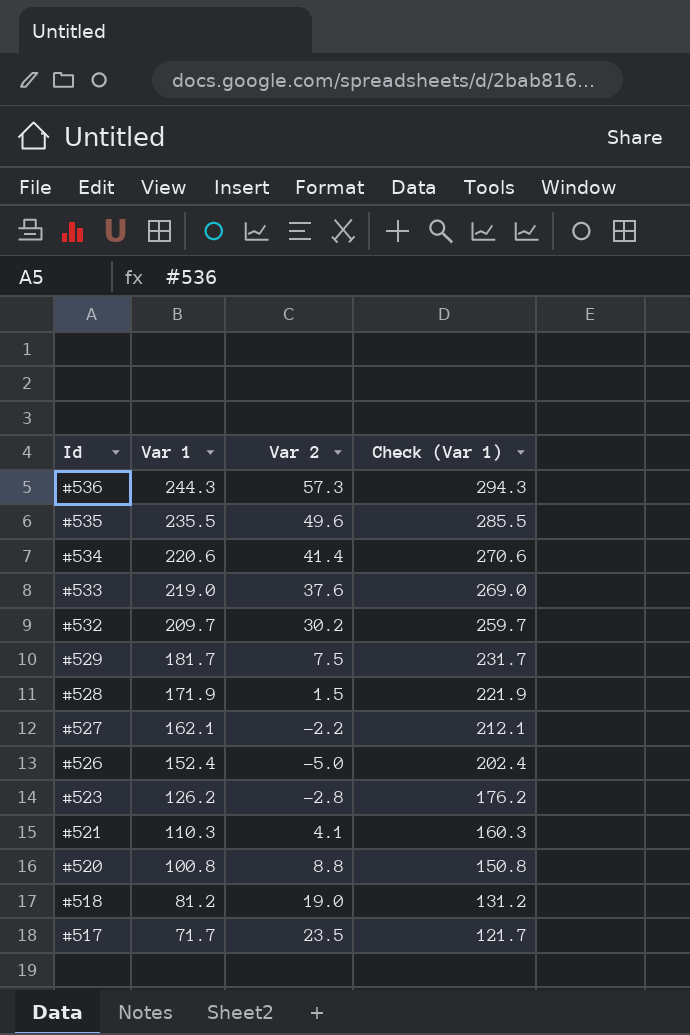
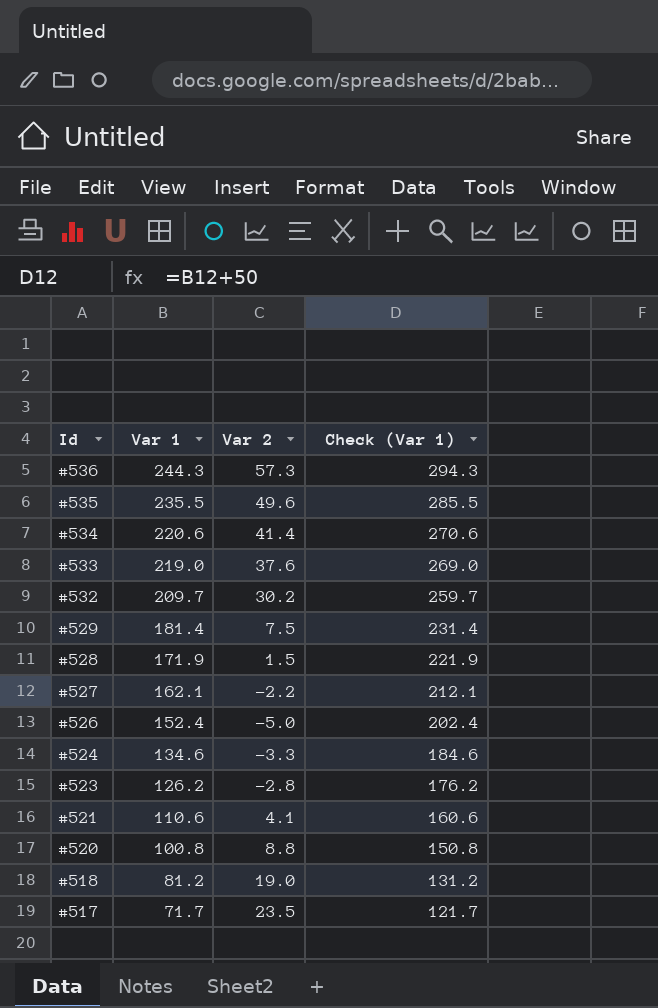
#529 | Var 1: 181.7 -> 181.4
#529 | Check (Var 1): 231.7 -> 231.4
row #524: none -> 134.6 | -3.3 | 184.6
#521 | Var 1: 110.3 -> 110.6
#521 | Check (Var 1): 160.3 -> 160.6

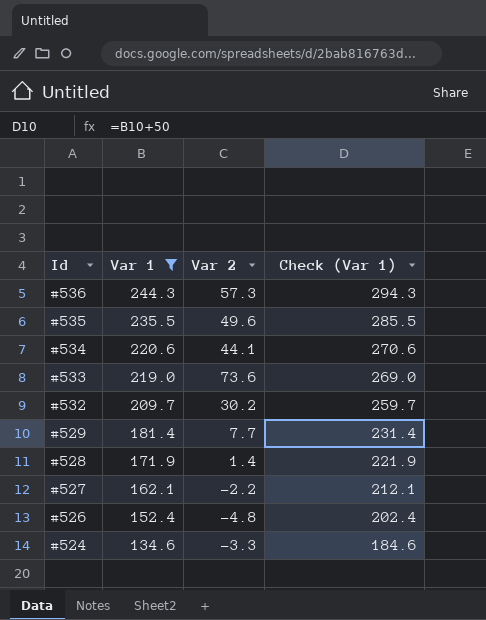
filter: none -> Var 1 >= 134.6
#534 | Var 2: 41.4 -> 44.1
#533 | Var 2: 37.6 -> 73.6
#529 | Var 2: 7.5 -> 7.7
#528 | Var 2: 1.5 -> 1.4
#526 | Var 2: -5.0 -> -4.8

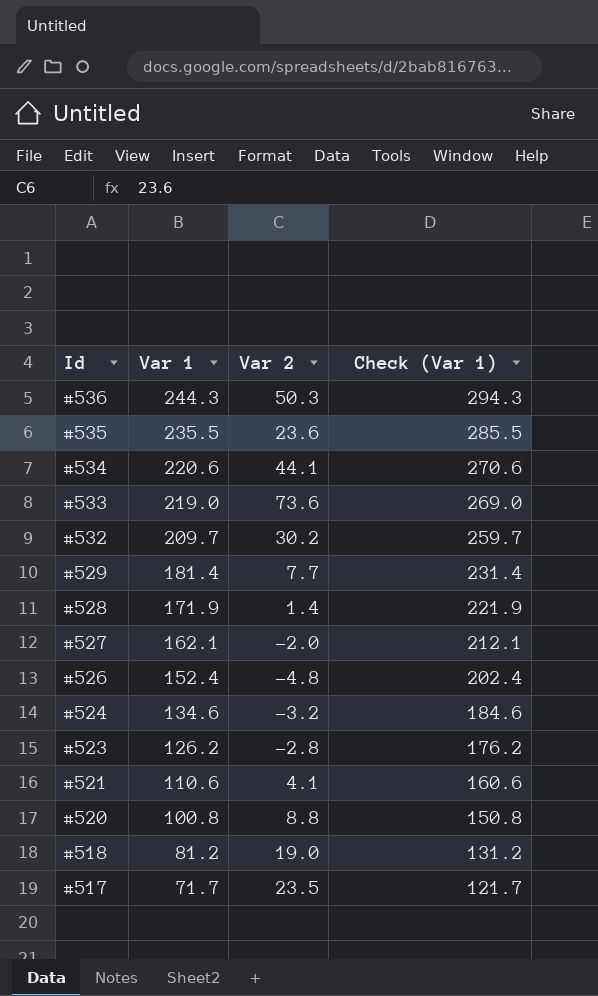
filter: Var 1 >= 134.6 -> none
#536 | Var 2: 57.3 -> 50.3
#535 | Var 2: 49.6 -> 23.6
#527 | Var 2: -2.2 -> -2.0
#524 | Var 2: -3.3 -> -3.2

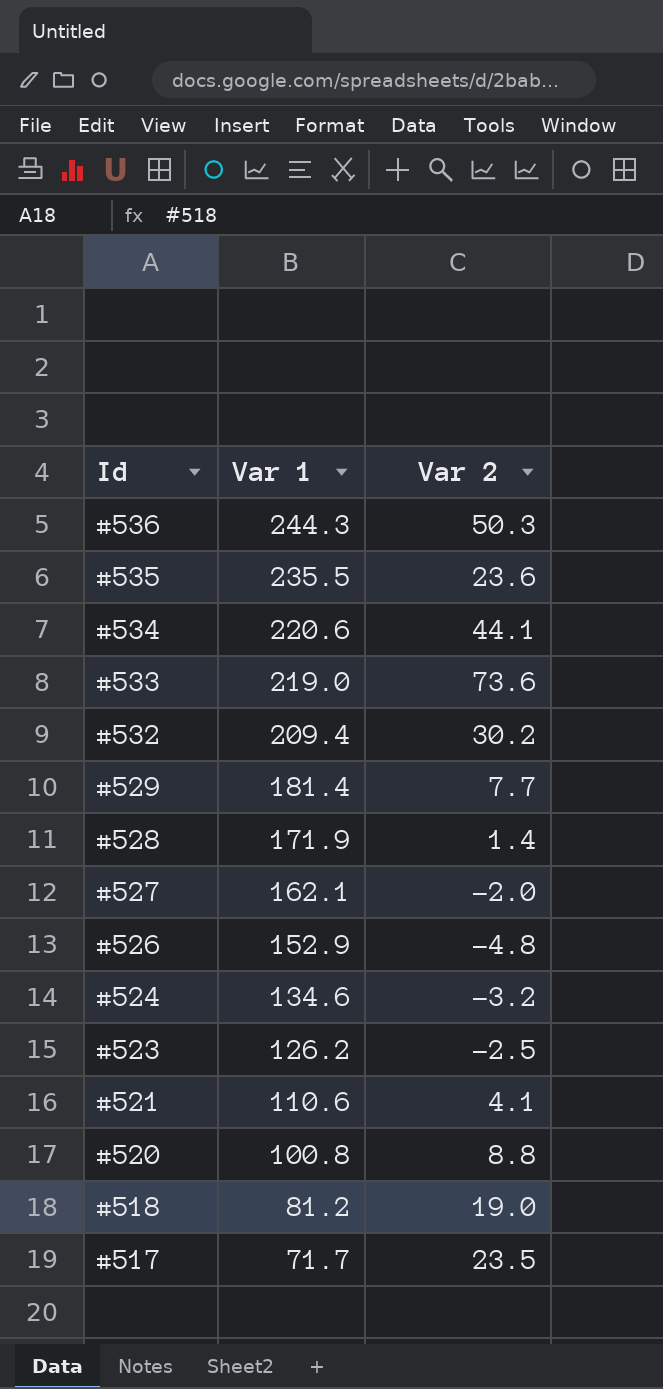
column Check (Var 1) | formula: [Var 1] + 50 -> none
#532 | Var 1: 209.7 -> 209.4
#526 | Var 1: 152.4 -> 152.9
#523 | Var 2: -2.8 -> -2.5

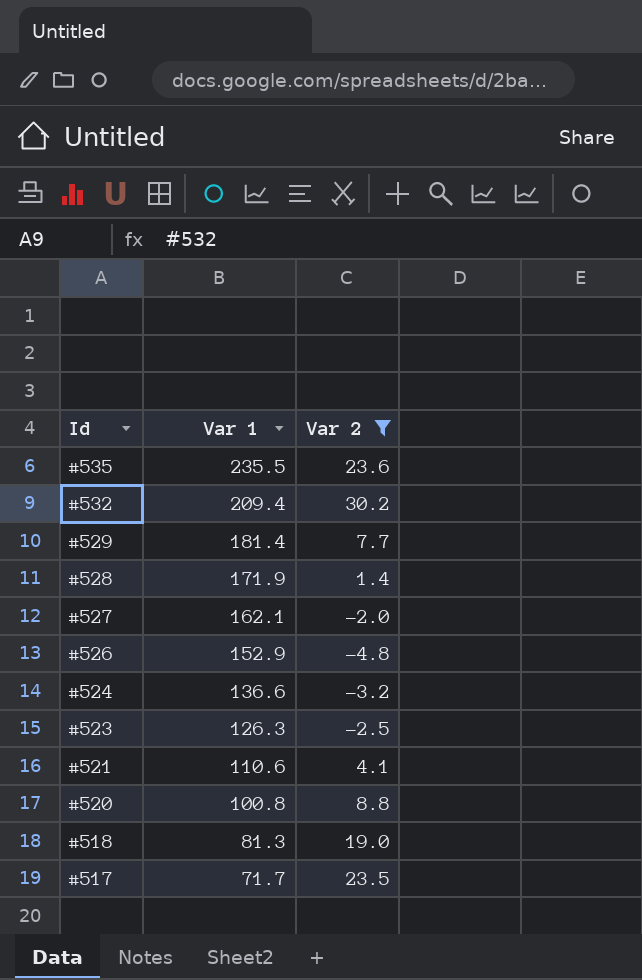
filter: none -> Var 2 <= 30.2
#524 | Var 1: 134.6 -> 136.6
#523 | Var 1: 126.2 -> 126.3
#518 | Var 1: 81.2 -> 81.3

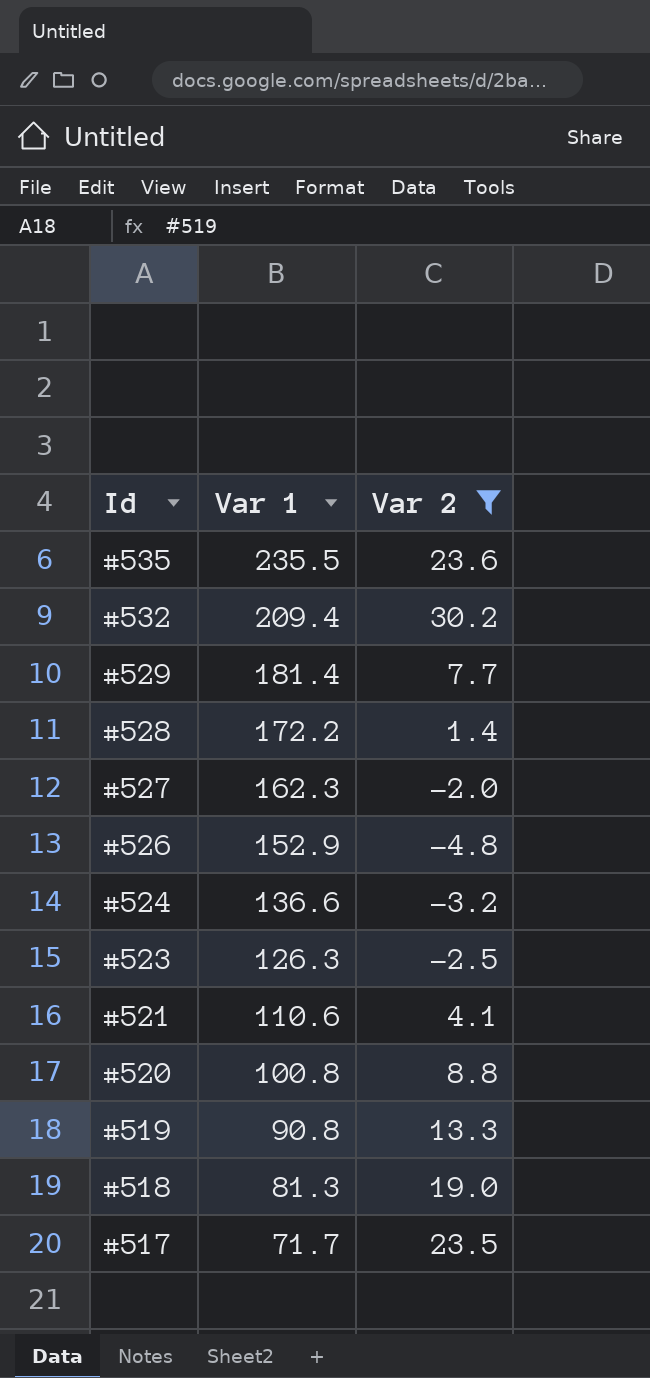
#528 | Var 1: 171.9 -> 172.2
#527 | Var 1: 162.1 -> 162.3
row #519: none -> 90.8 | 13.3

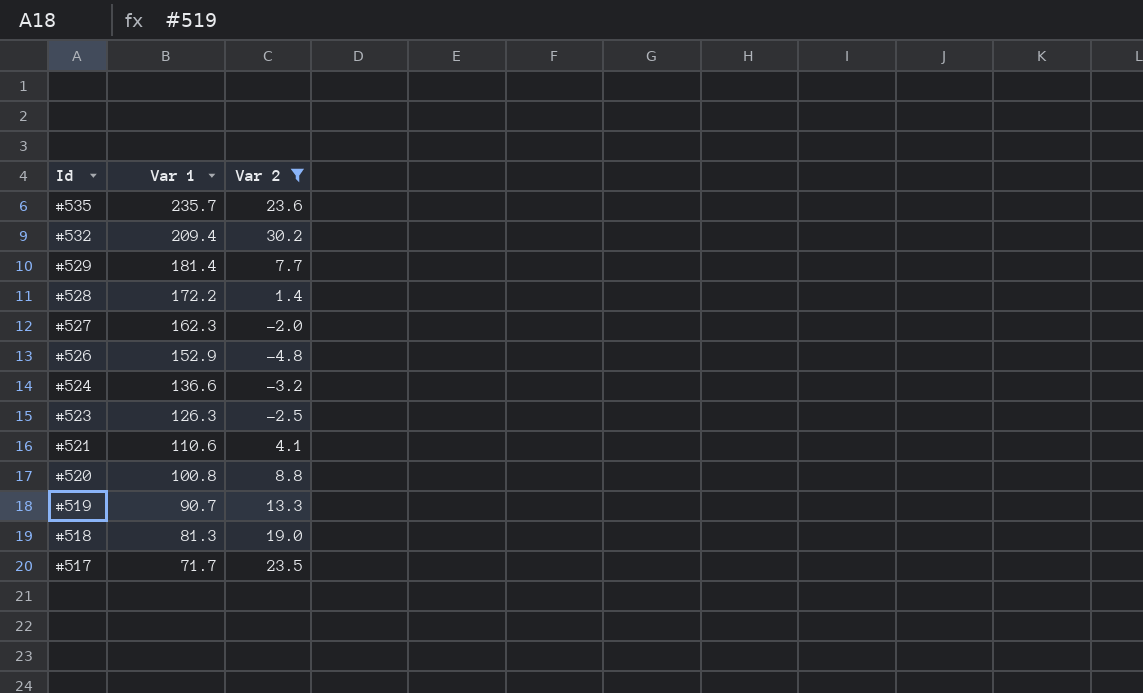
#535 | Var 1: 235.5 -> 235.7
#519 | Var 1: 90.8 -> 90.7

